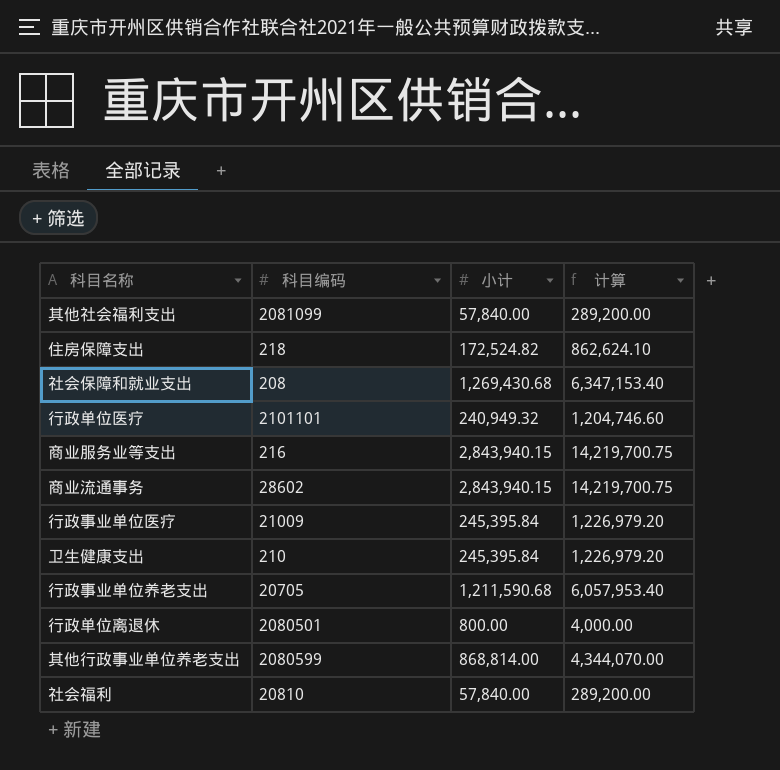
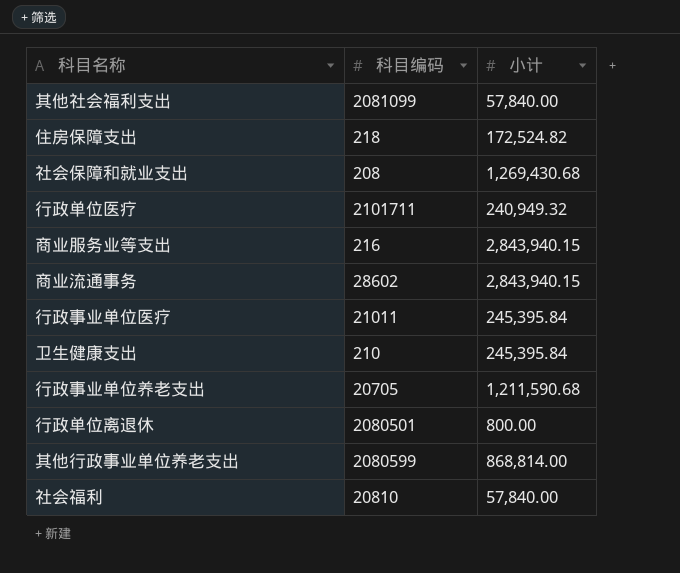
column 计算 | formula: [小计] * 5 -> none
行政单位医疗 | 科目编码: 2101101 -> 2101711
行政事业单位医疗 | 科目编码: 21009 -> 21011

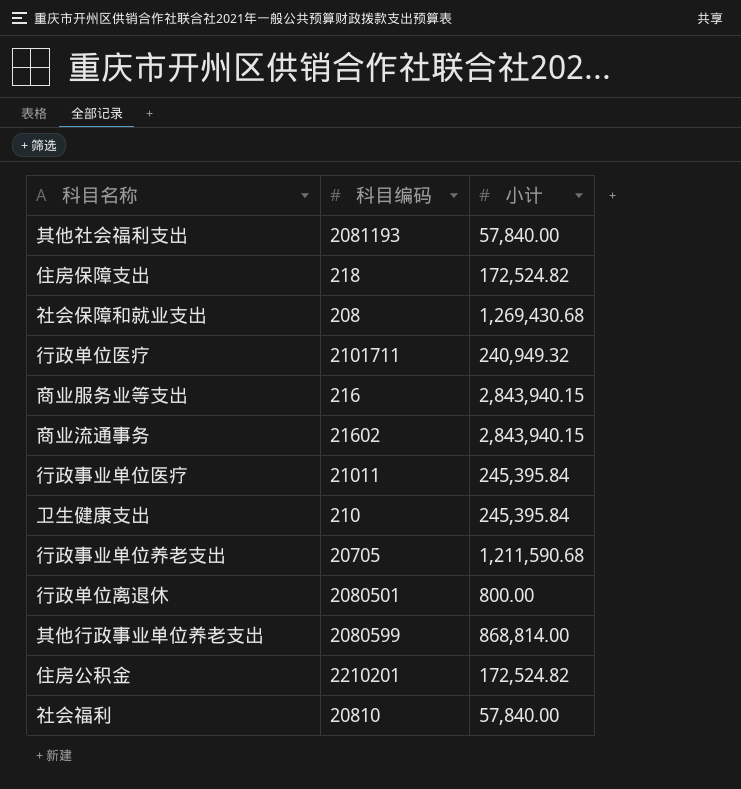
其他社会福利支出 | 科目编码: 2081099 -> 2081193
商业流通事务 | 科目编码: 28602 -> 21602
row 住房公积金: none -> 2210201 | 172,524.82

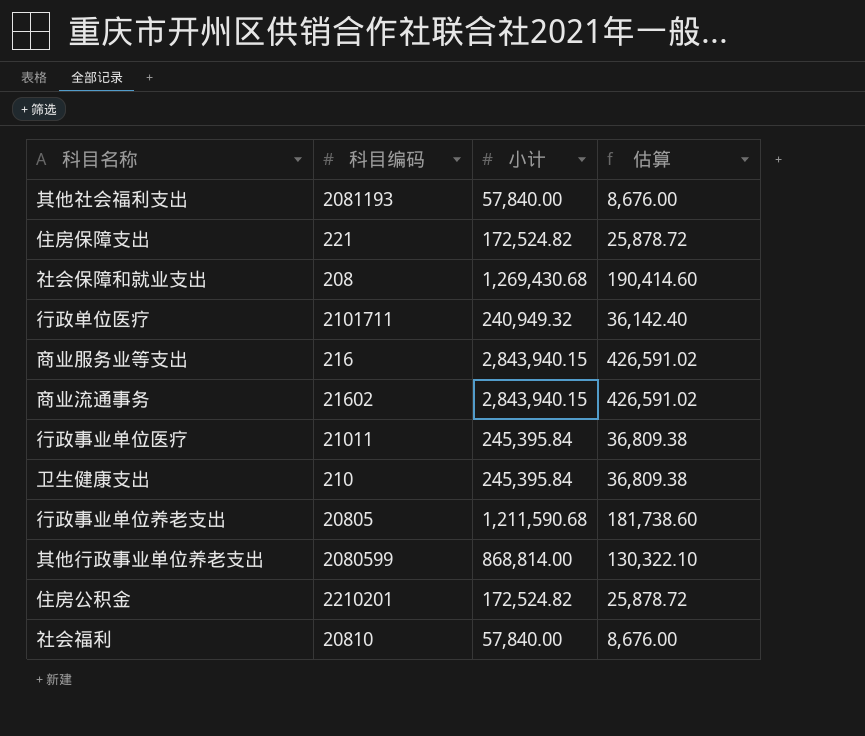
column 估算 | formula: none -> [小计] * 0.15
row 行政单位离退休: 2080501 | 800.00 -> none
住房保障支出 | 科目编码: 218 -> 221
行政事业单位养老支出 | 科目编码: 20705 -> 20805

